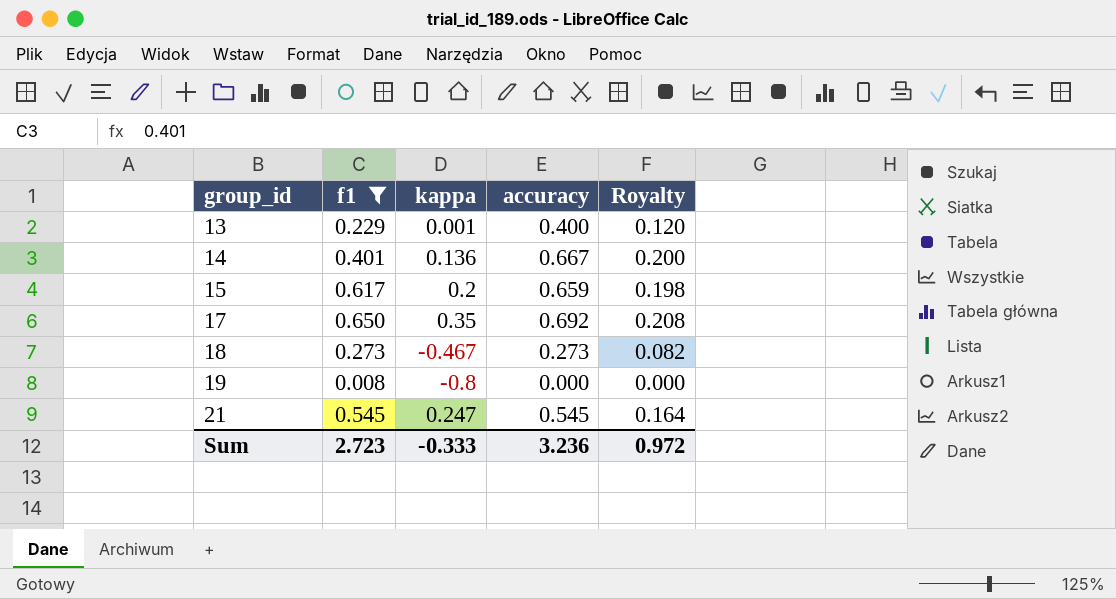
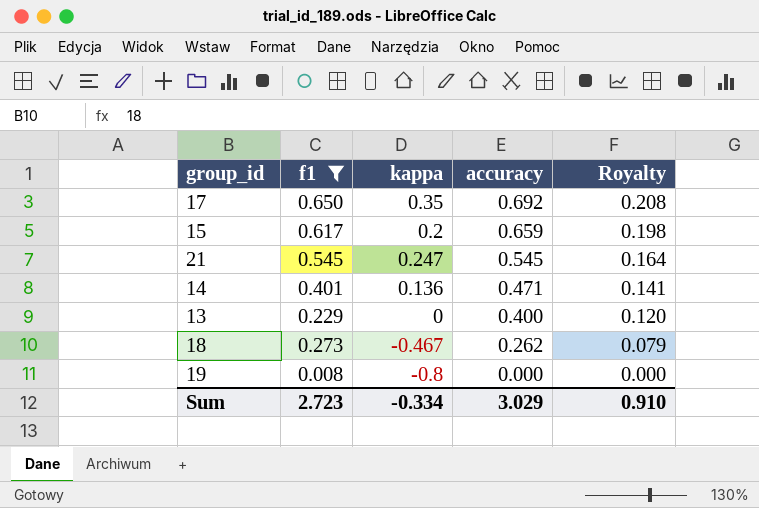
row order: group_id ascending -> accuracy descending
14 | accuracy: 0.667 -> 0.471
14 | Royalty: 0.200 -> 0.141
13 | kappa: 0.001 -> 0
18 | accuracy: 0.273 -> 0.262
18 | Royalty: 0.082 -> 0.079
Sum | kappa: -0.333 -> -0.334
Sum | accuracy: 3.236 -> 3.029
Sum | Royalty: 0.972 -> 0.910

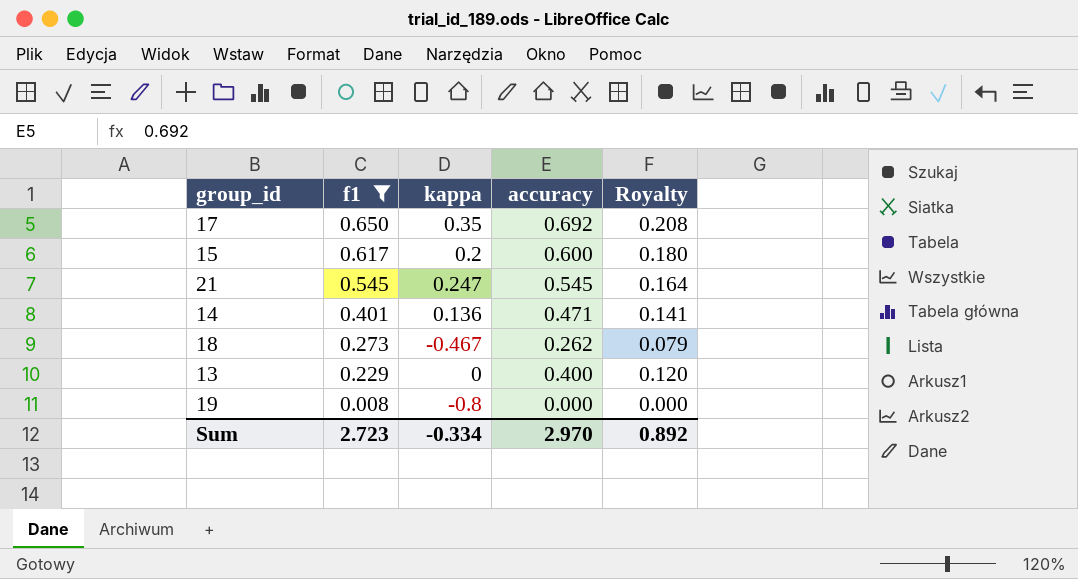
row order: accuracy descending -> f1 descending
15 | accuracy: 0.659 -> 0.600
15 | Royalty: 0.198 -> 0.180
Sum | accuracy: 3.029 -> 2.970
Sum | Royalty: 0.910 -> 0.892

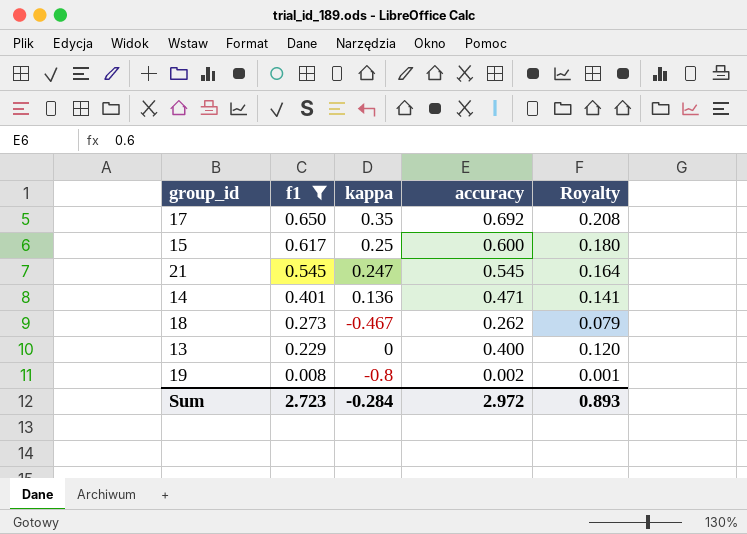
15 | kappa: 0.2 -> 0.25
19 | accuracy: 0.000 -> 0.002
19 | Royalty: 0.000 -> 0.001
Sum | kappa: -0.334 -> -0.284
Sum | accuracy: 2.970 -> 2.972
Sum | Royalty: 0.892 -> 0.893

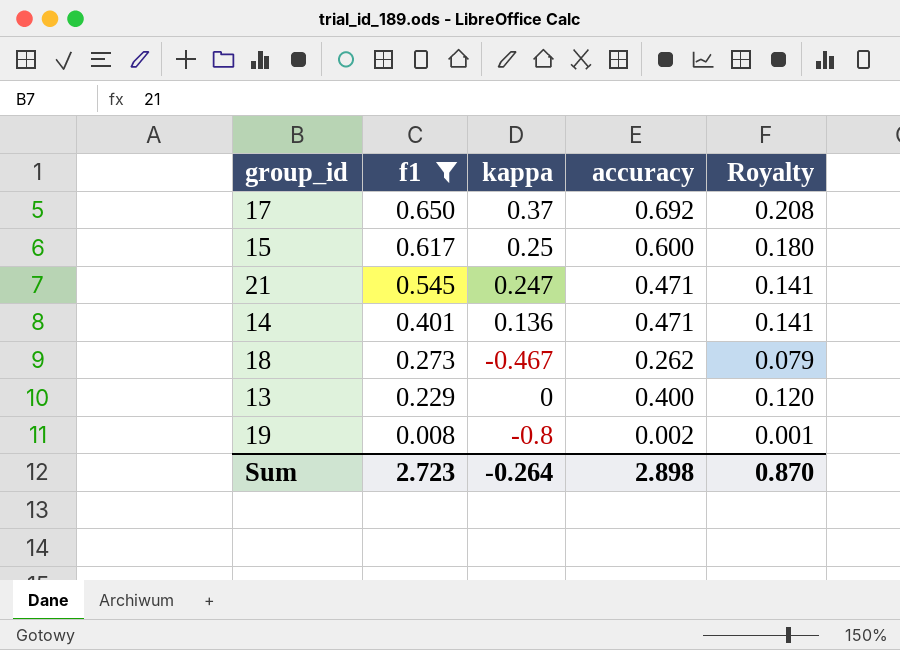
17 | kappa: 0.35 -> 0.37
21 | accuracy: 0.545 -> 0.471
21 | Royalty: 0.164 -> 0.141
Sum | kappa: -0.284 -> -0.264
Sum | accuracy: 2.972 -> 2.898
Sum | Royalty: 0.893 -> 0.870

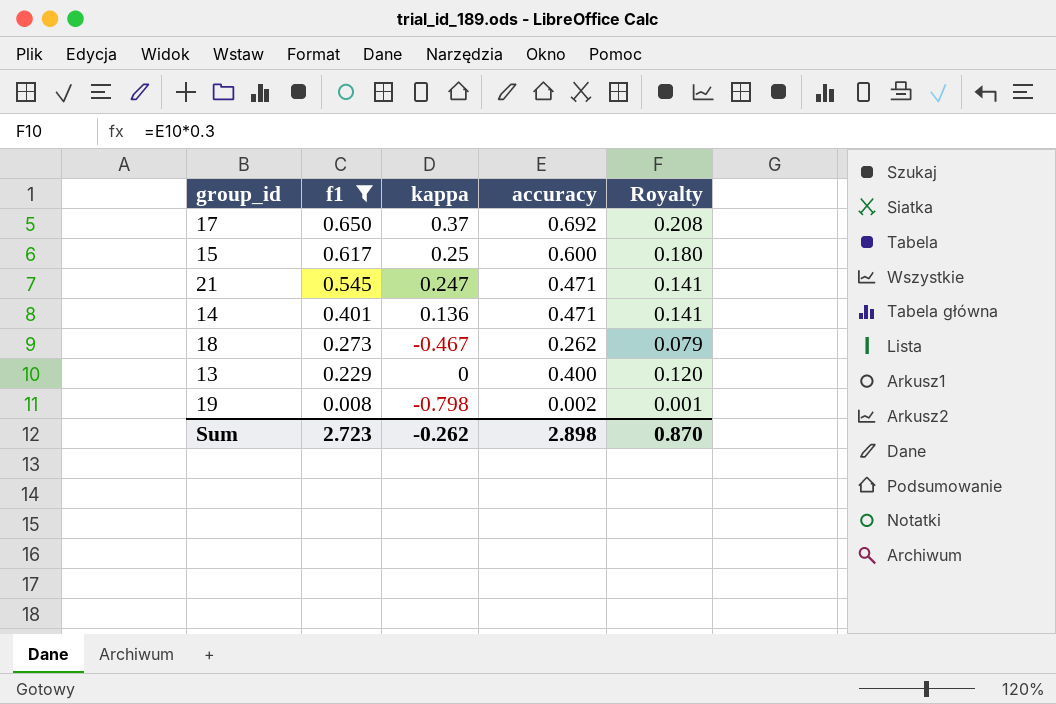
19 | kappa: -0.8 -> -0.798
Sum | kappa: -0.264 -> -0.262

